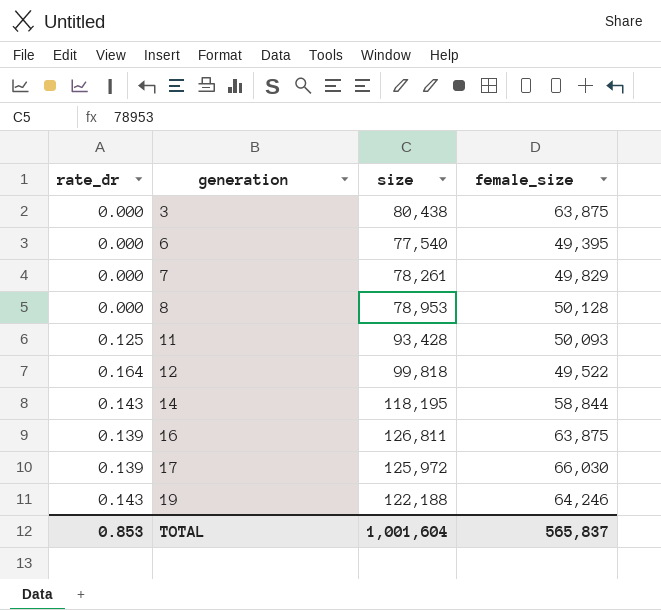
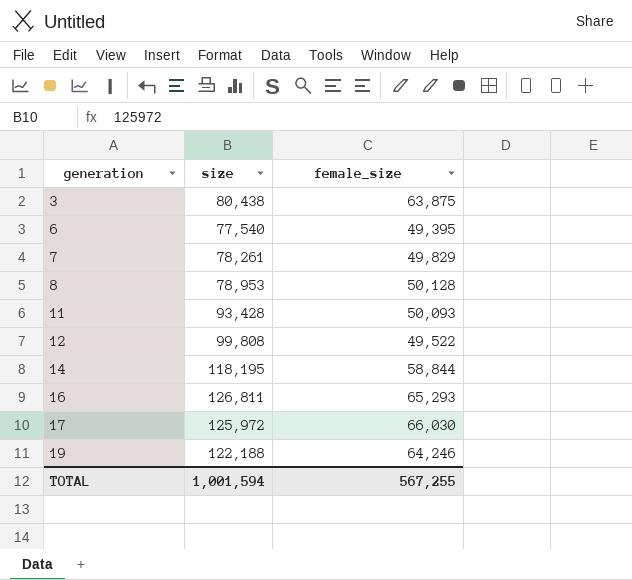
column rate_dr | position: 1 -> none
12 | size: 99,818 -> 99,808
16 | female_size: 63,875 -> 65,293
TOTAL | size: 1,001,604 -> 1,001,594
TOTAL | female_size: 565,837 -> 567,255

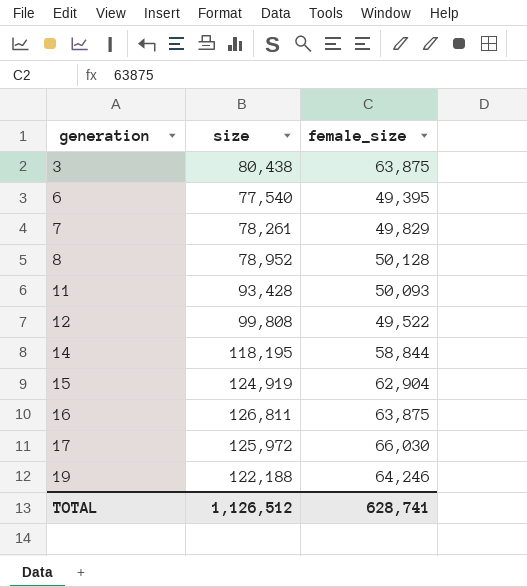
8 | size: 78,953 -> 78,952
row 15: none -> 124,919 | 62,904
16 | female_size: 65,293 -> 63,875
TOTAL | size: 1,001,594 -> 1,126,512
TOTAL | female_size: 567,255 -> 628,741

